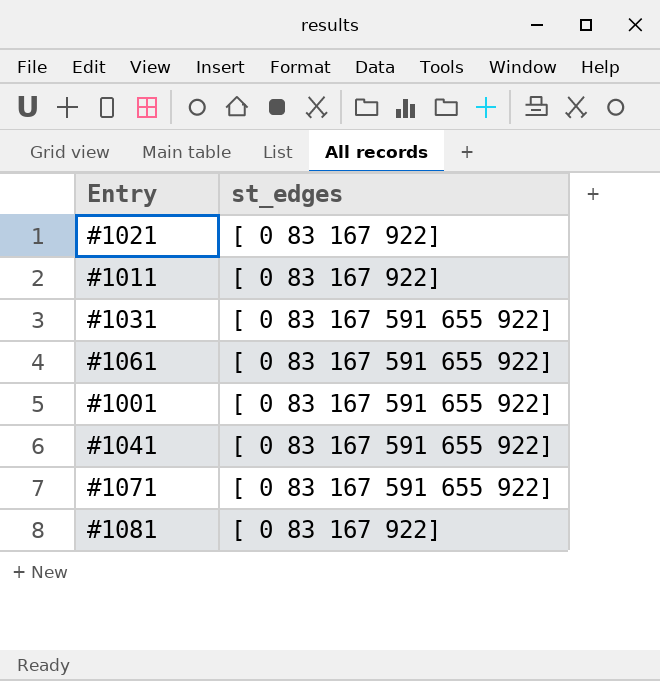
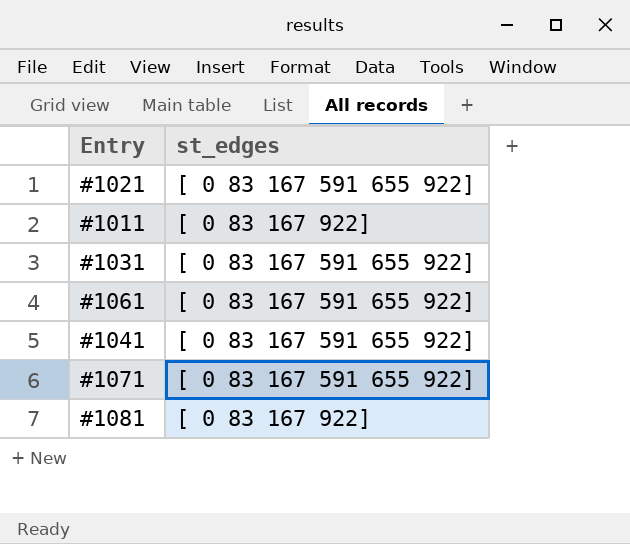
row #1001: [ 0 83 167 591 655 922] -> none
#1021 | st_edges: [ 0 83 167 922] -> [ 0 83 167 591 655 922]

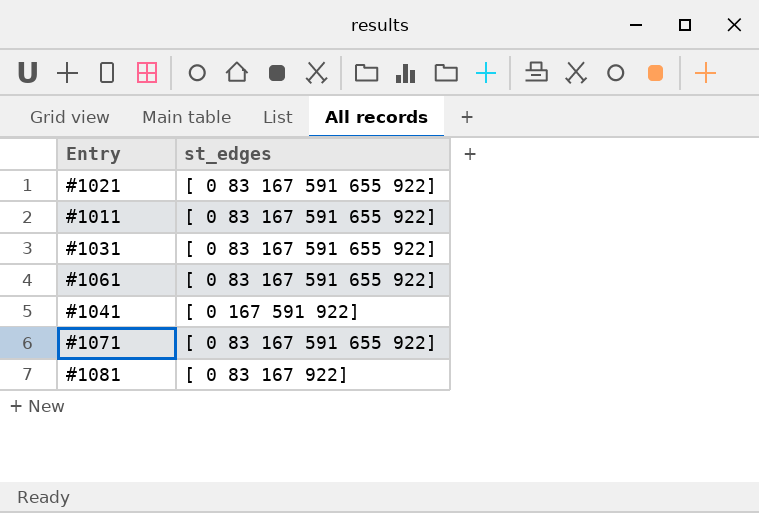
#1011 | st_edges: [ 0 83 167 922] -> [ 0 83 167 591 655 922]
#1041 | st_edges: [ 0 83 167 591 655 922] -> [ 0 167 591 922]

